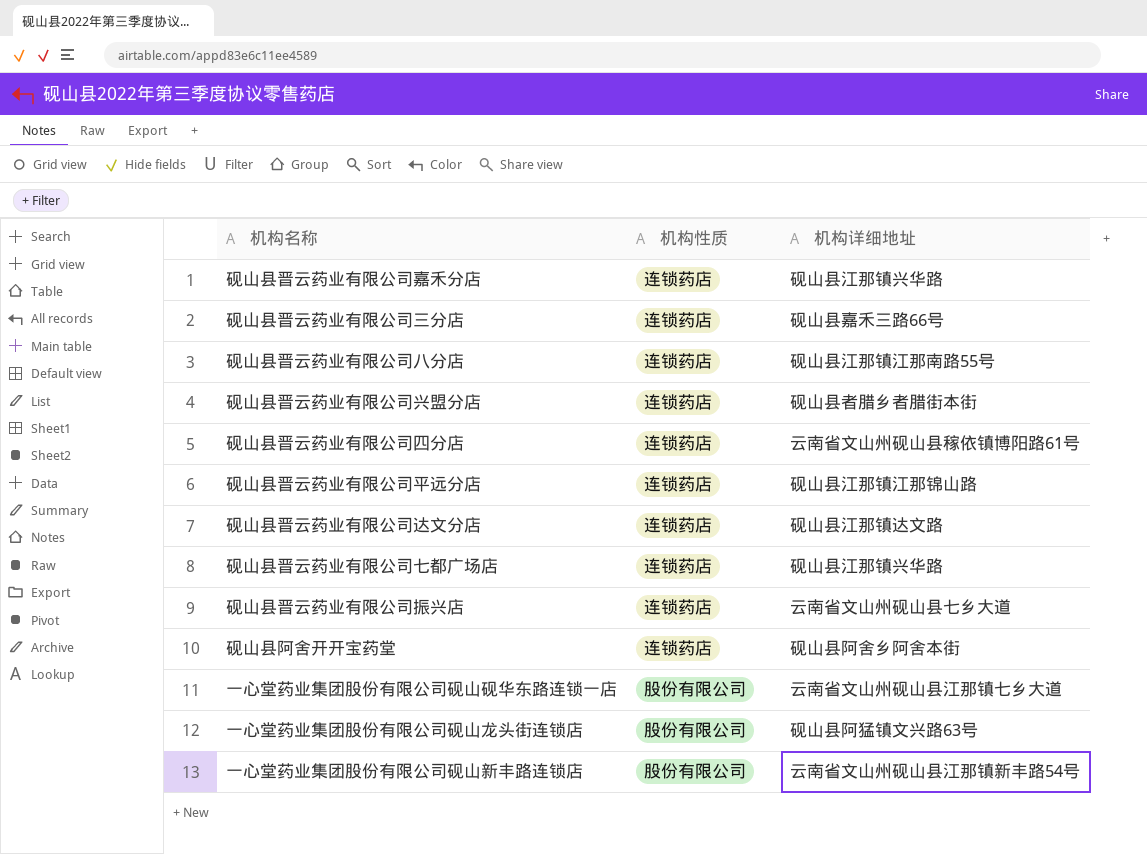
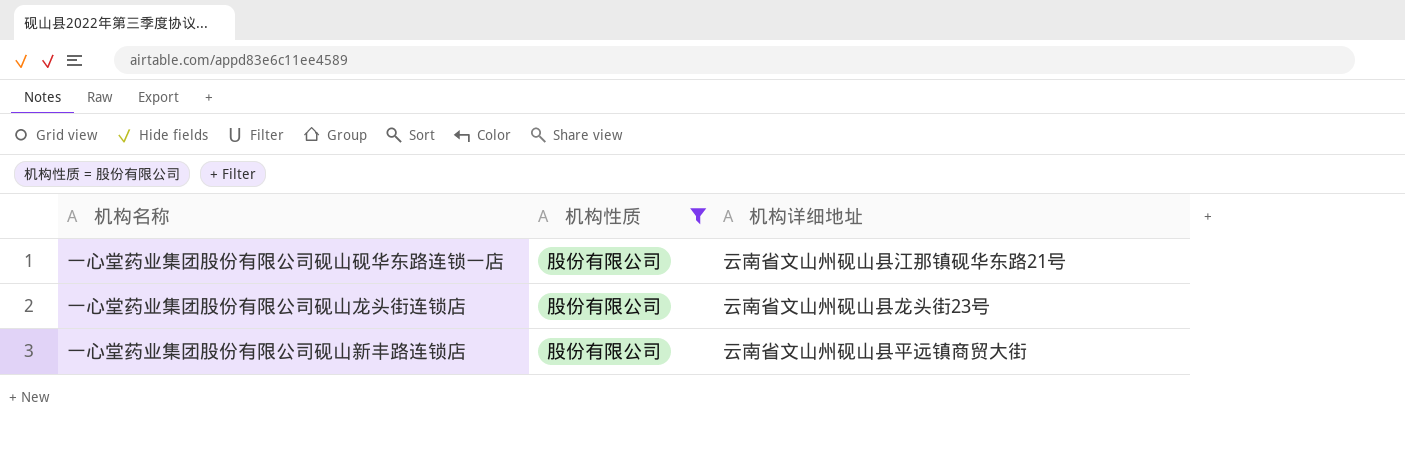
filter: none -> 机构性质 = 股份有限公司
一心堂药业集团股份有限公司砚山砚华东路连锁一店 | 机构详细地址: 云南省文山州砚山县江那镇七乡大道 -> 云南省文山州砚山县江那镇砚华东路21号
一心堂药业集团股份有限公司砚山龙头街连锁店 | 机构详细地址: 砚山县阿猛镇文兴路63号 -> 云南省文山州砚山县龙头街23号
一心堂药业集团股份有限公司砚山新丰路连锁店 | 机构详细地址: 云南省文山州砚山县江那镇新丰路54号 -> 云南省文山州砚山县平远镇商贸大街

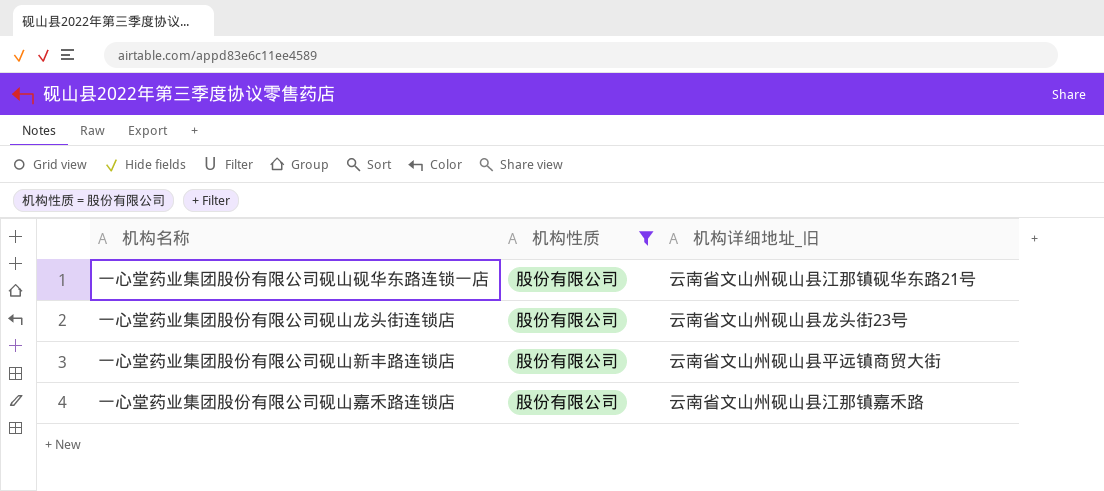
column name: 机构详细地址 -> 机构详细地址_旧
row 一心堂药业集团股份有限公司砚山嘉禾路连锁店: none -> 股份有限公司 | 云南省文山州砚山县江那镇嘉禾路

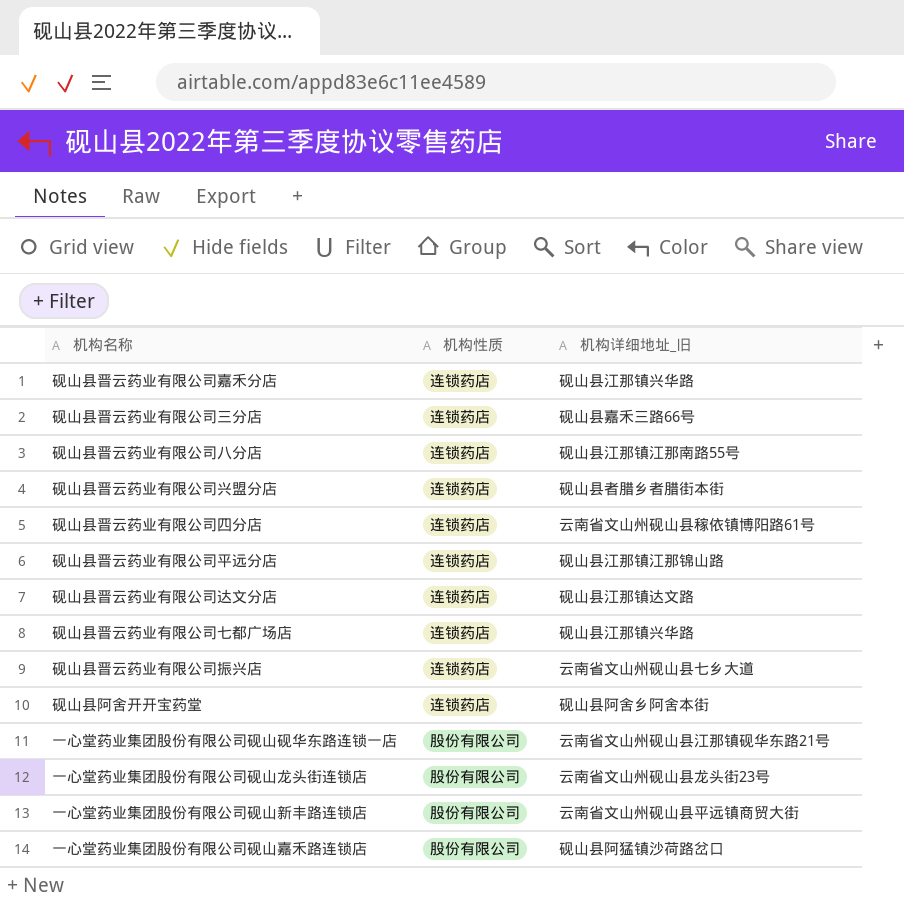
filter: 机构性质 = 股份有限公司 -> none
一心堂药业集团股份有限公司砚山嘉禾路连锁店 | 机构详细地址_旧: 云南省文山州砚山县江那镇嘉禾路 -> 砚山县阿猛镇沙荷路岔口

